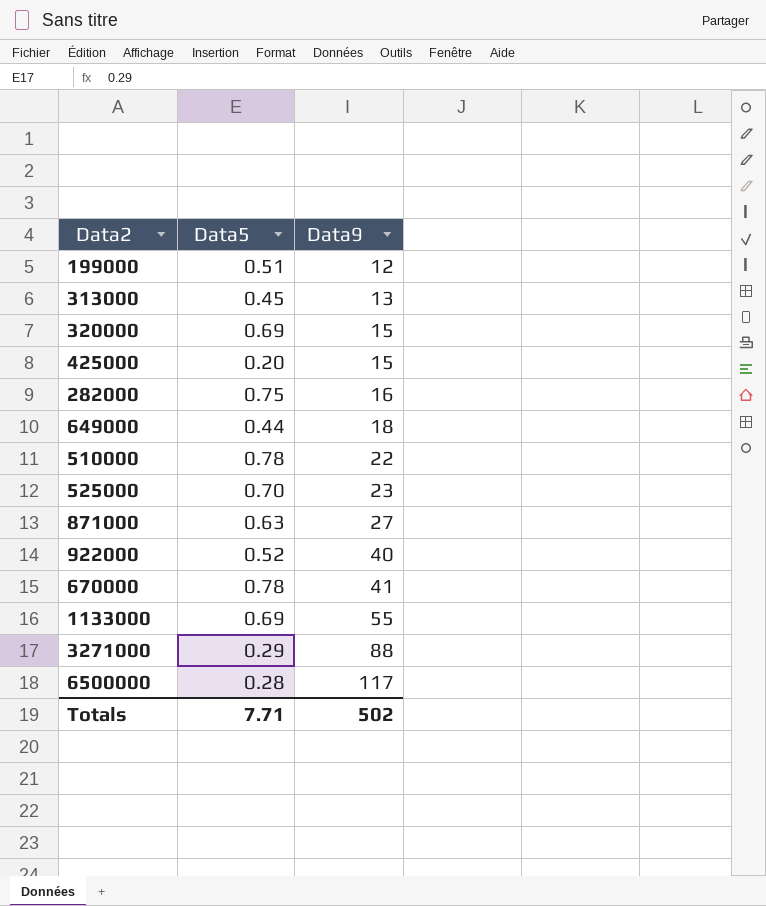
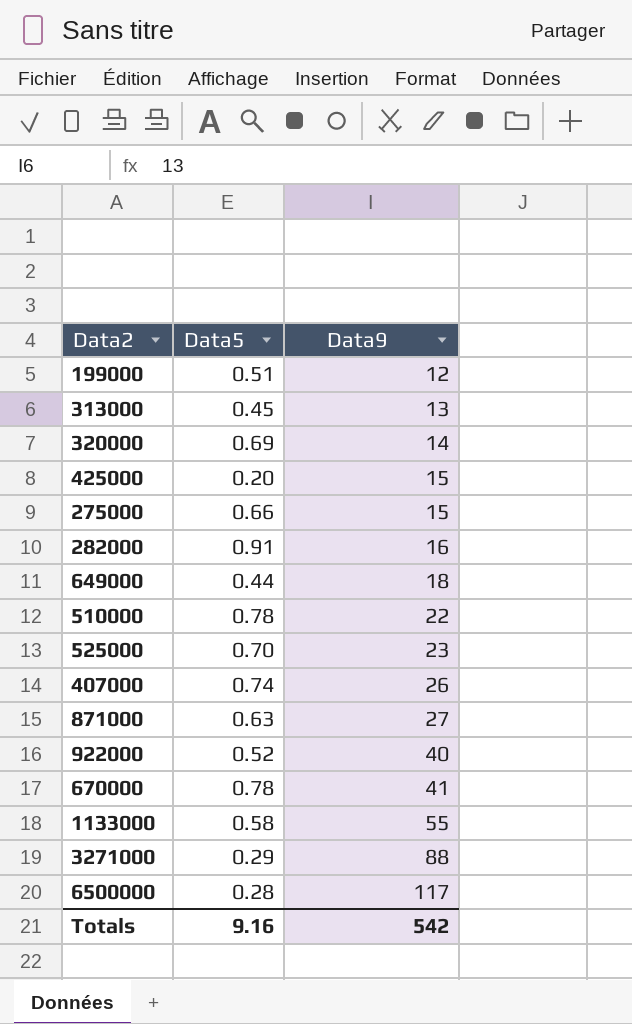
320000 | Data9: 15 -> 14
row 275000: none -> 0.66 | 15
282000 | Data5: 0.75 -> 0.91
row 407000: none -> 0.74 | 26
1133000 | Data5: 0.69 -> 0.58
Totals | Data5: 7.71 -> 9.16
Totals | Data9: 502 -> 542

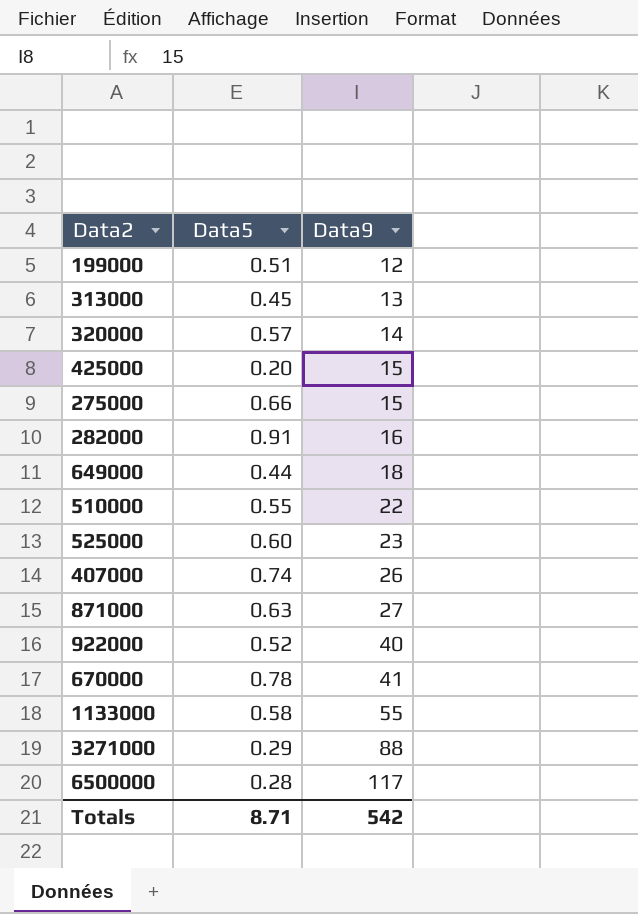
320000 | Data5: 0.69 -> 0.57
510000 | Data5: 0.78 -> 0.55
525000 | Data5: 0.70 -> 0.60
Totals | Data5: 9.16 -> 8.71

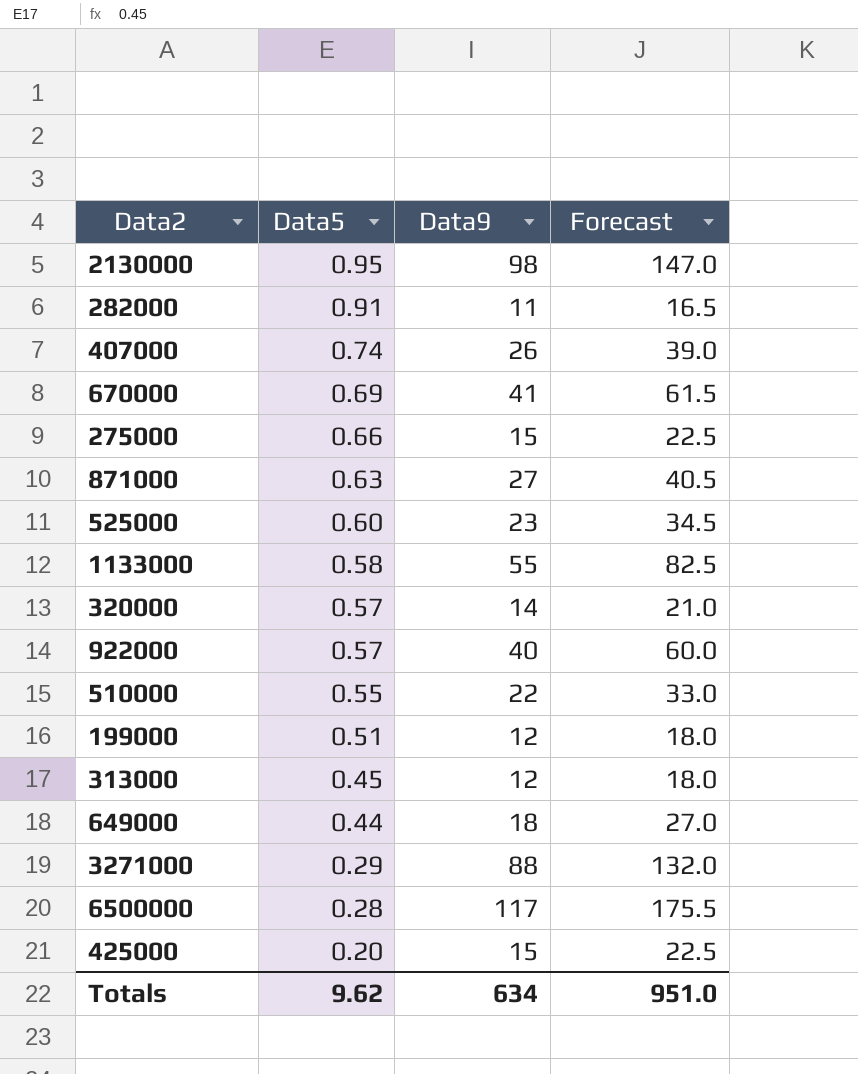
row order: Data9 ascending -> Data5 descending
column Forecast | formula: none -> [Data9] * 1.5
row 2130000: none -> 0.95 | 98 | 147.0
282000 | Data9: 16 -> 11
670000 | Data5: 0.78 -> 0.69
922000 | Data5: 0.52 -> 0.57
313000 | Data9: 13 -> 12
Totals | Data5: 8.71 -> 9.62
Totals | Data9: 542 -> 634

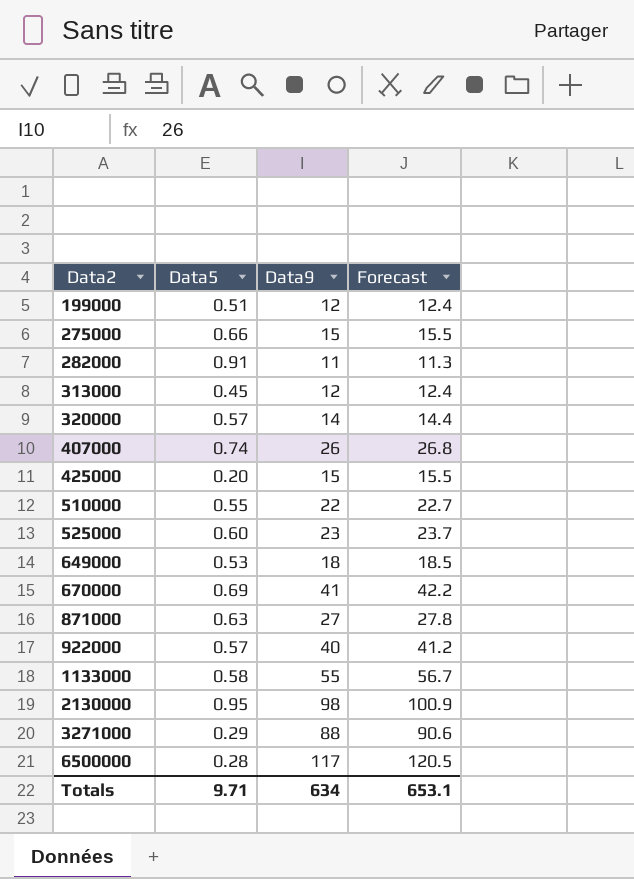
row order: Data5 descending -> Data2 ascending
column Forecast | formula: [Data9] * 1.5 -> [Data9] * 1.03
649000 | Data5: 0.44 -> 0.53
Totals | Data5: 9.62 -> 9.71
Totals | Forecast: 951.0 -> 653.1

